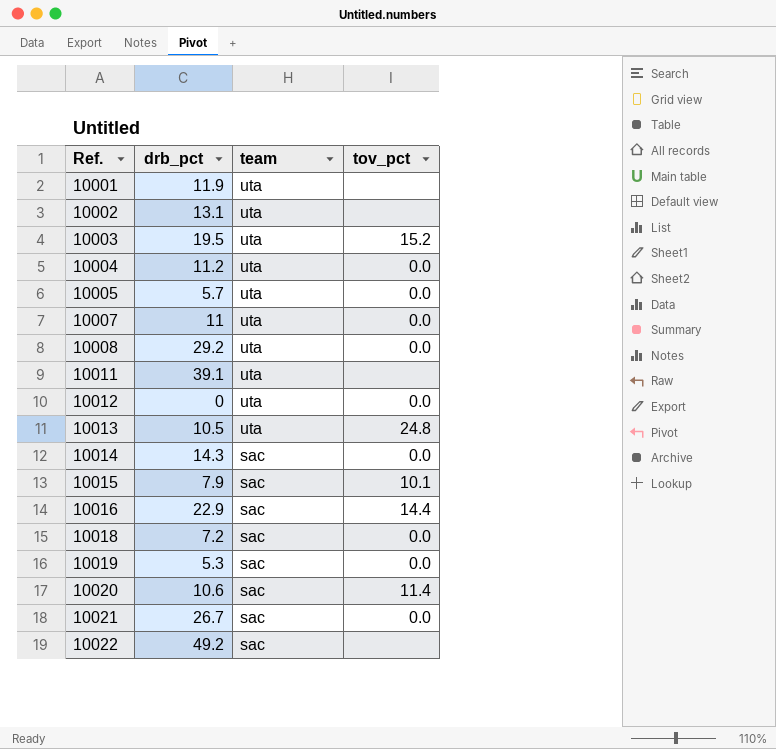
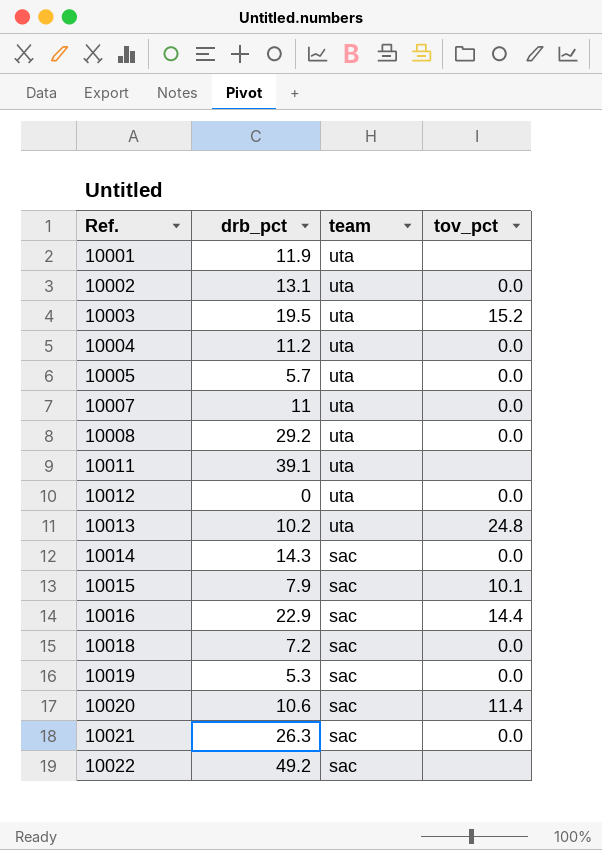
10002 | tov_pct: none -> 0.0
10013 | drb_pct: 10.5 -> 10.2
10021 | drb_pct: 26.7 -> 26.3

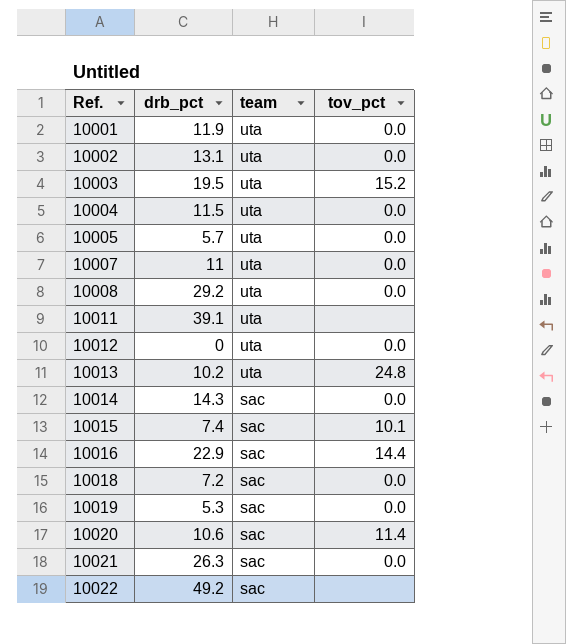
10001 | tov_pct: none -> 0.0
10004 | drb_pct: 11.2 -> 11.5
10015 | drb_pct: 7.9 -> 7.4

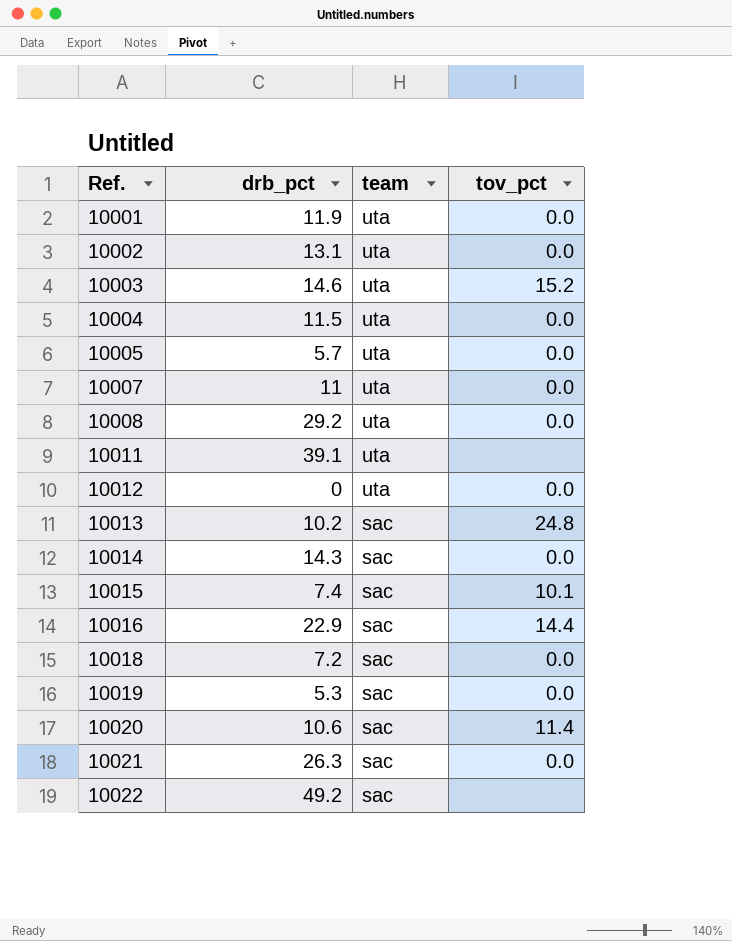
10003 | drb_pct: 19.5 -> 14.6
10013 | team: uta -> sac

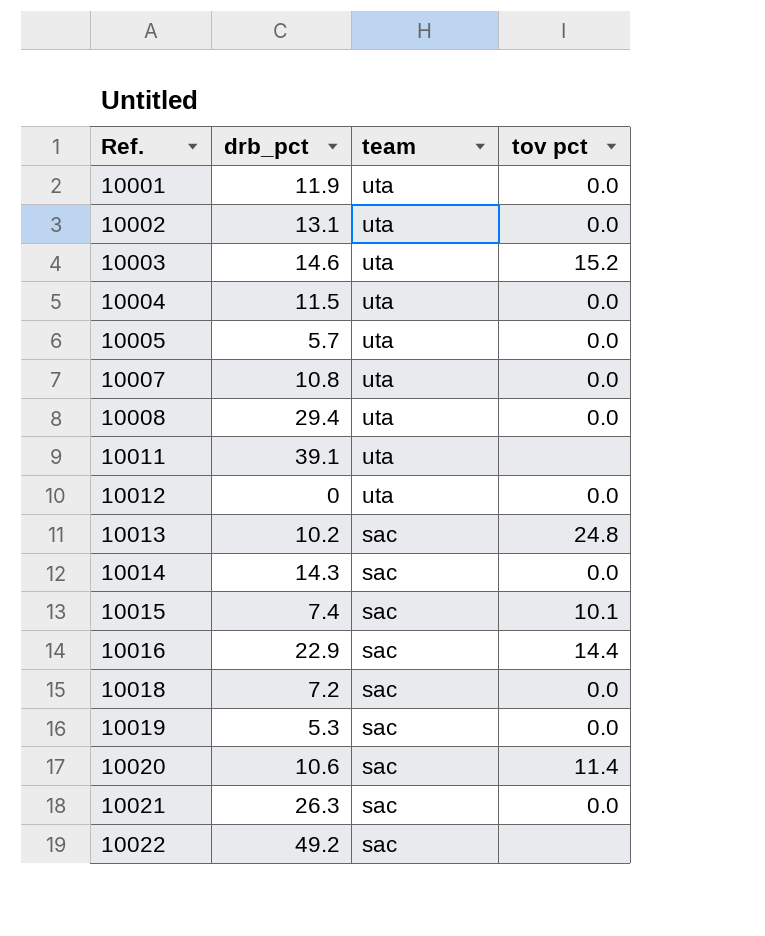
column name: tov_pct -> tov pct
10007 | drb_pct: 11 -> 10.8
10008 | drb_pct: 29.2 -> 29.4

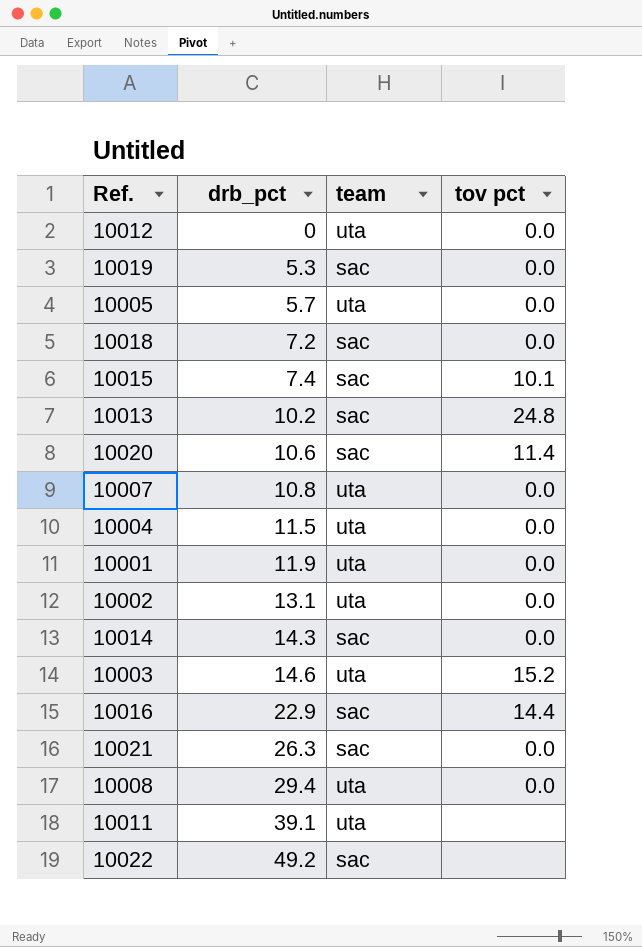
row order: Ref. ascending -> drb_pct ascending

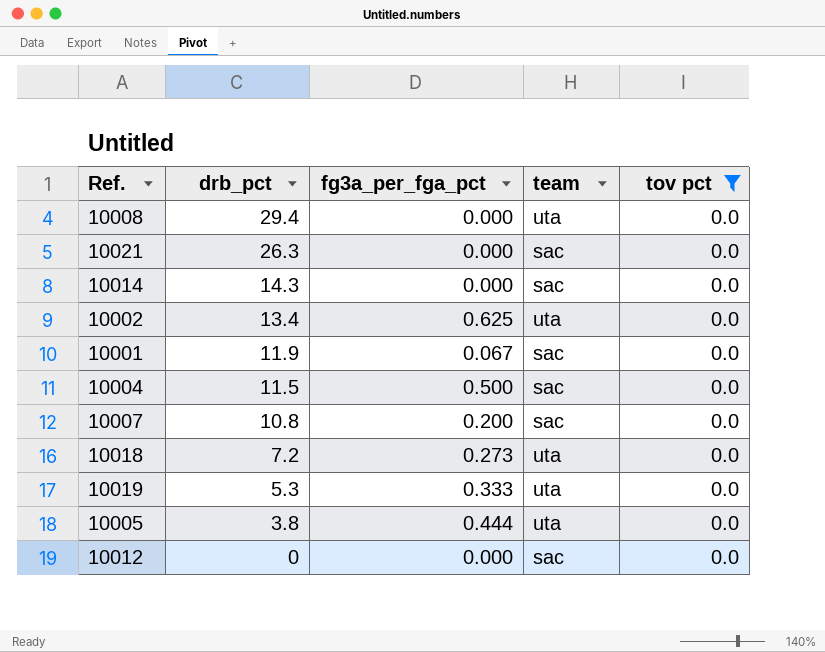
filter: none -> tov pct = 0.0
row order: drb_pct ascending -> drb_pct descending
column fg3a_per_fga_pct | position: none -> 3
10002 | drb_pct: 13.1 -> 13.4
10001 | team: uta -> sac
10004 | team: uta -> sac
10007 | team: uta -> sac
10018 | team: sac -> uta
10019 | team: sac -> uta
10005 | drb_pct: 5.7 -> 3.8
10012 | team: uta -> sac

